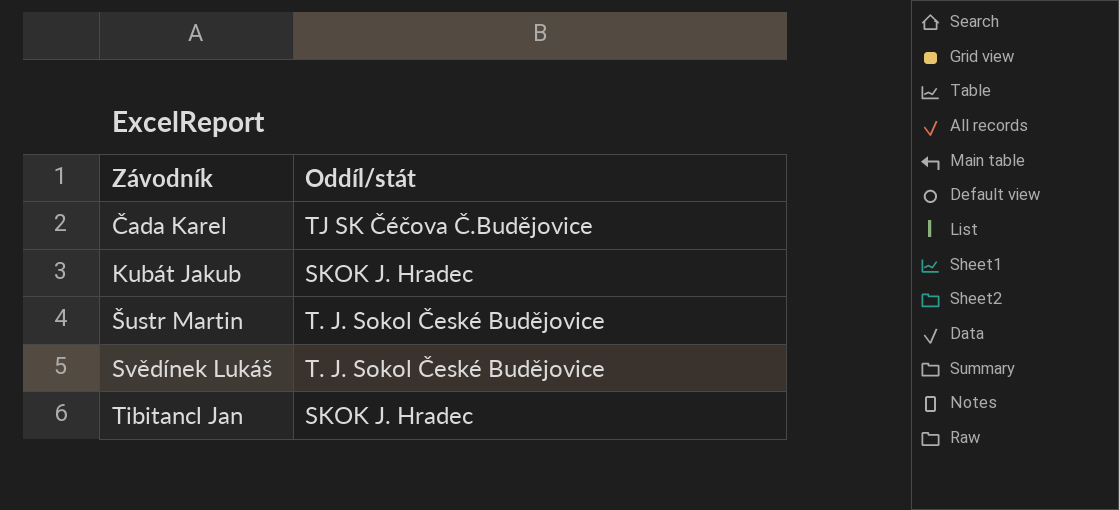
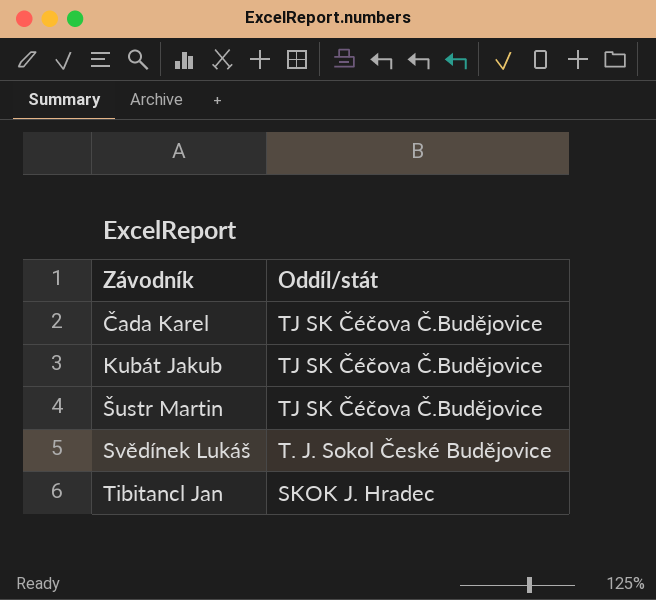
Kubát Jakub | Oddíl/stát: SKOK J. Hradec -> TJ SK Čéčova Č.Budějovice
Šustr Martin | Oddíl/stát: T. J. Sokol České Budějovice -> TJ SK Čéčova Č.Budějovice

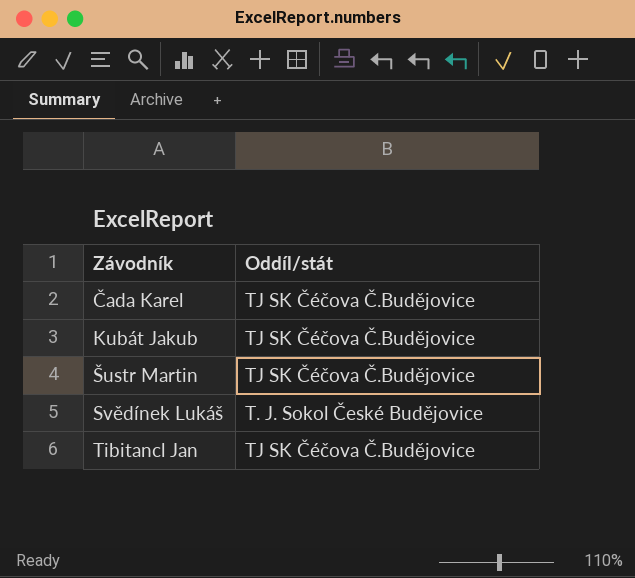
Tibitancl Jan | Oddíl/stát: SKOK J. Hradec -> TJ SK Čéčova Č.Budějovice

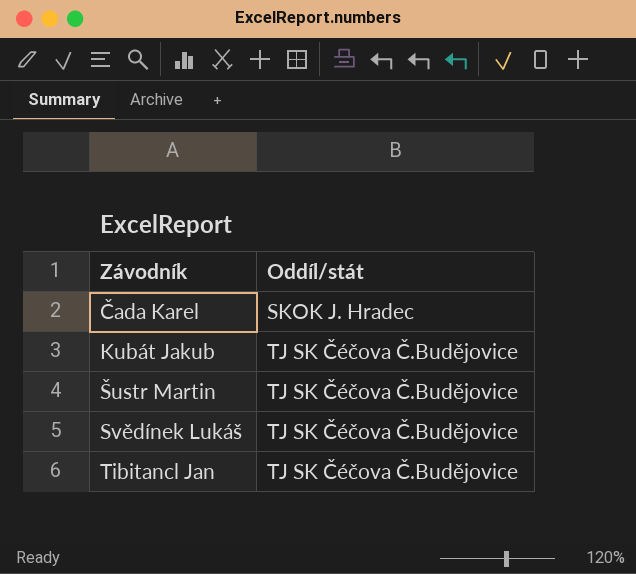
Čada Karel | Oddíl/stát: TJ SK Čéčova Č.Budějovice -> SKOK J. Hradec
Svědínek Lukáš | Oddíl/stát: T. J. Sokol České Budějovice -> TJ SK Čéčova Č.Budějovice

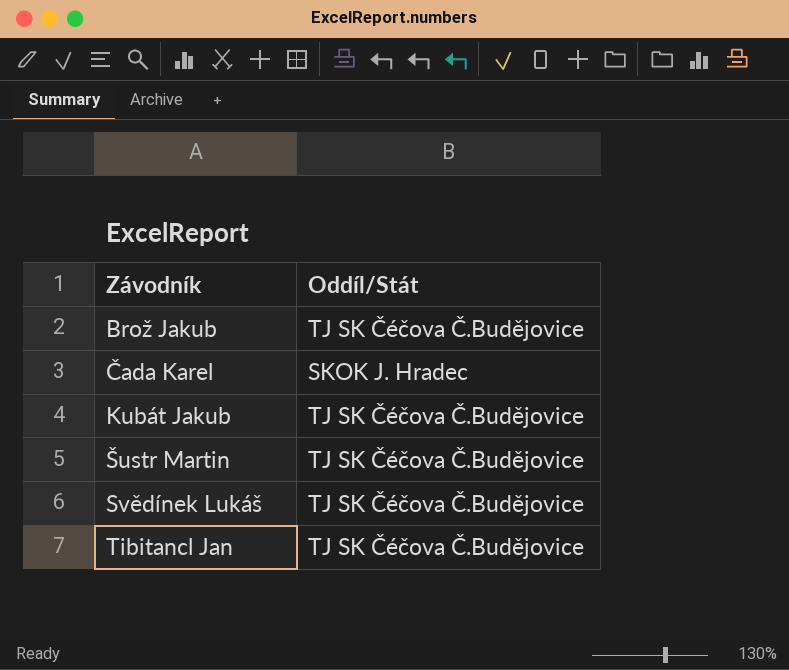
column name: Oddíl/stát -> Oddíl/Stát
row Brož Jakub: none -> TJ SK Čéčova Č.Budějovice

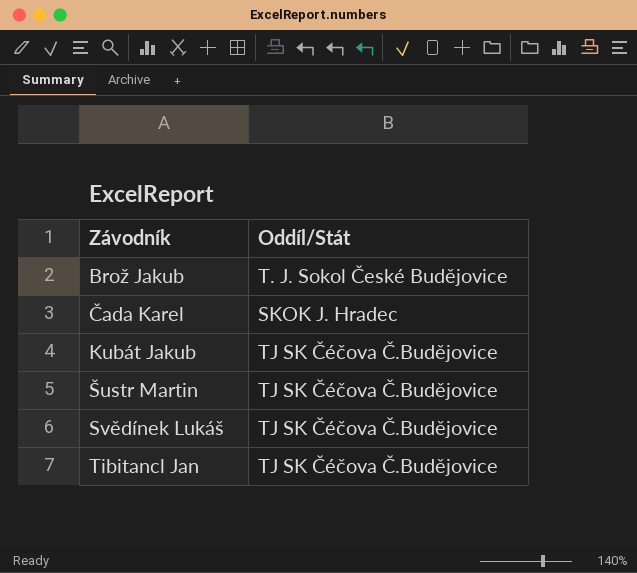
Brož Jakub | Oddíl/Stát: TJ SK Čéčova Č.Budějovice -> T. J. Sokol České Budějovice

